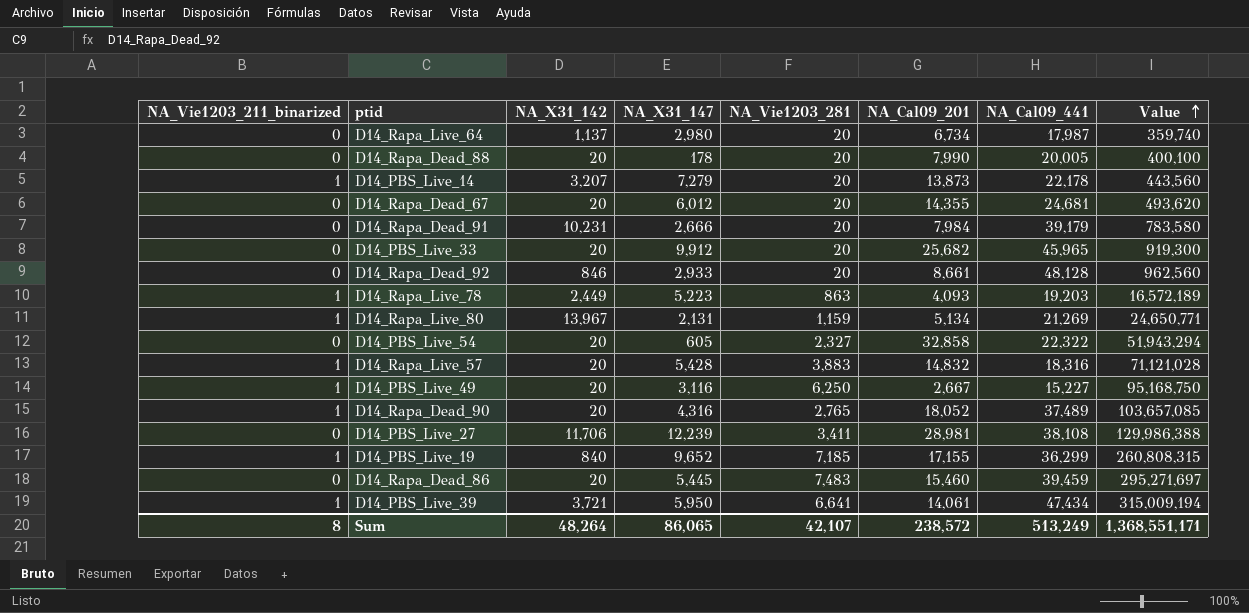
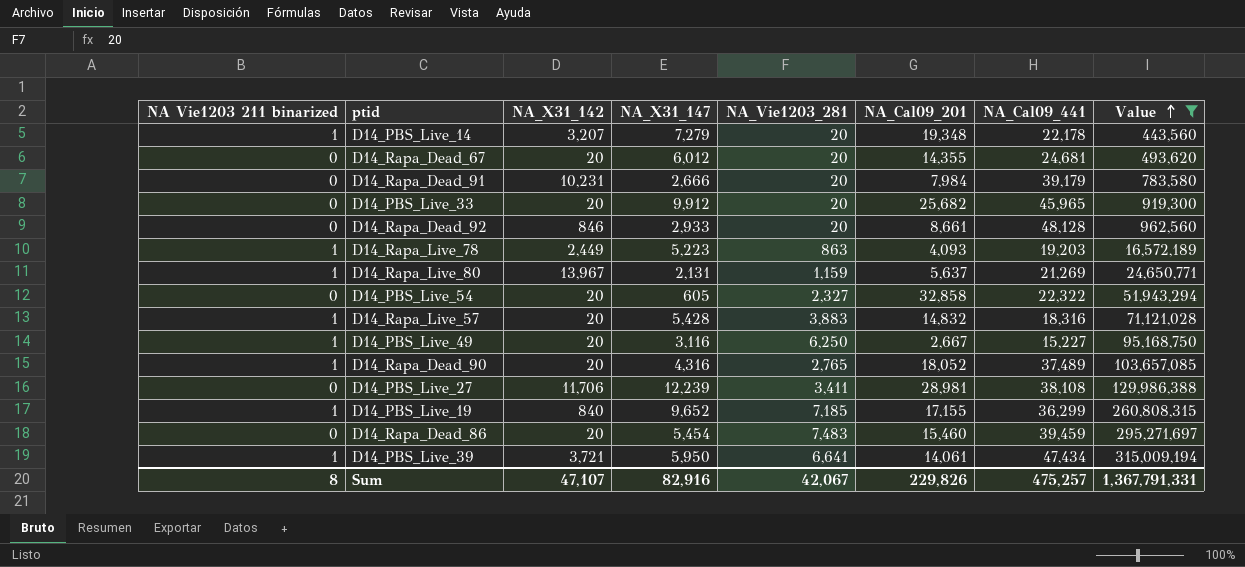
filter: none -> Value >= 443,560
column name: NA_Vie1203_211_binarized -> NA Vie1203 211 binarized
D14_PBS_Live_14 | NA_Cal09_201: 13,873 -> 19,348
D14_Rapa_Live_80 | NA_Cal09_201: 5,134 -> 5,637
D14_Rapa_Dead_86 | NA_X31_147: 5,445 -> 5,454
Sum | NA_X31_142: 48,264 -> 47,107
Sum | NA_X31_147: 86,065 -> 82,916
Sum | NA_Vie1203_281: 42,107 -> 42,067
Sum | NA_Cal09_201: 238,572 -> 229,826
Sum | NA_Cal09_441: 513,249 -> 475,257
Sum | Value: 1,368,551,171 -> 1,367,791,331

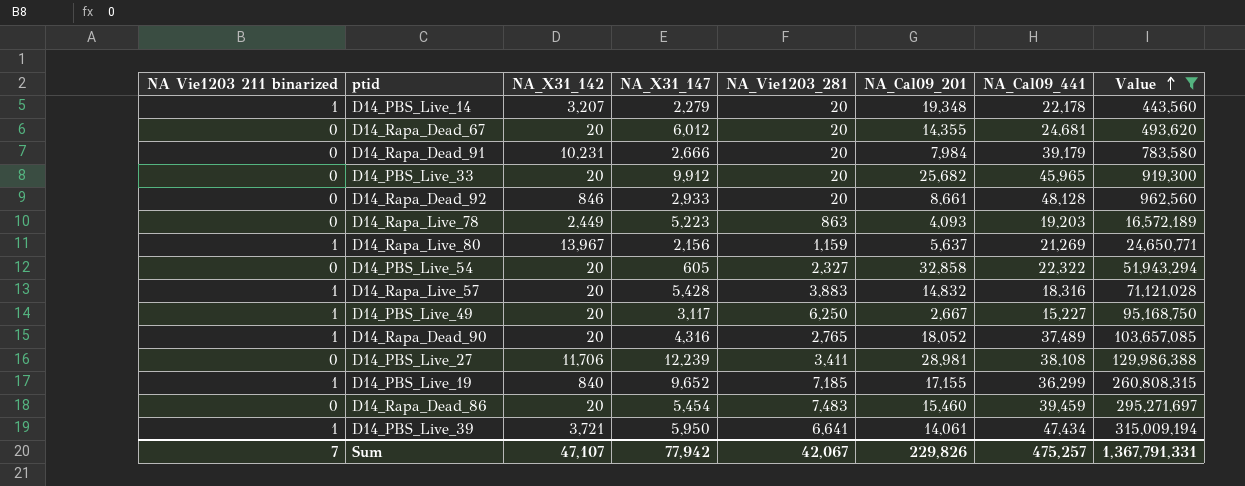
D14_PBS_Live_14 | NA_X31_147: 7,279 -> 2,279
D14_Rapa_Live_78 | NA Vie1203 211 binarized: 1 -> 0
D14_Rapa_Live_80 | NA_X31_147: 2,131 -> 2,156
D14_PBS_Live_49 | NA_X31_147: 3,116 -> 3,117
Sum | NA Vie1203 211 binarized: 8 -> 7
Sum | NA_X31_147: 82,916 -> 77,942

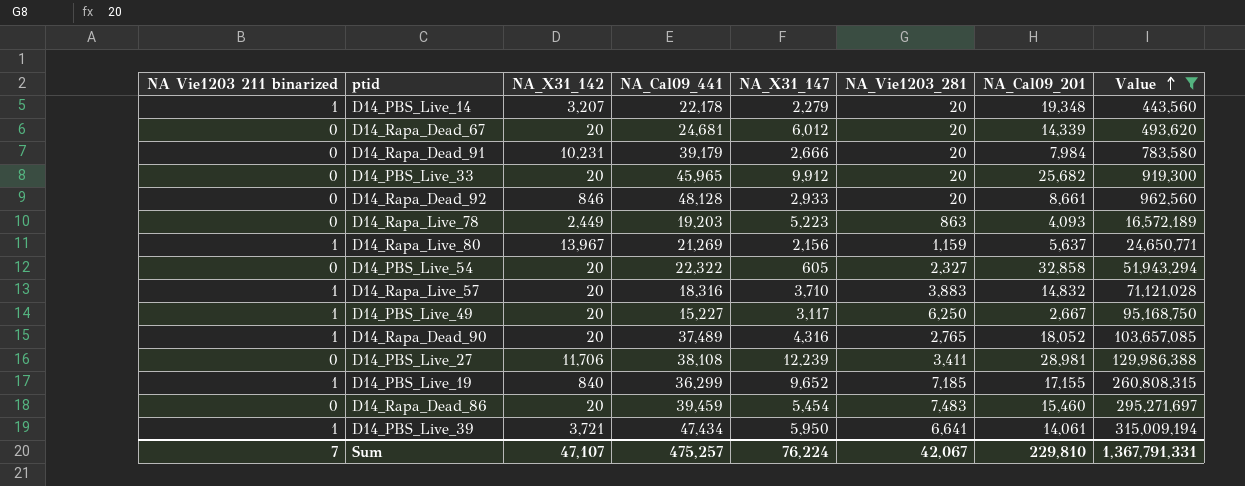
column NA_Cal09_441 | position: 7 -> 4
D14_Rapa_Dead_67 | NA_Cal09_201: 14,355 -> 14,339
D14_Rapa_Live_57 | NA_X31_147: 5,428 -> 3,710
Sum | NA_X31_147: 77,942 -> 76,224
Sum | NA_Cal09_201: 229,826 -> 229,810

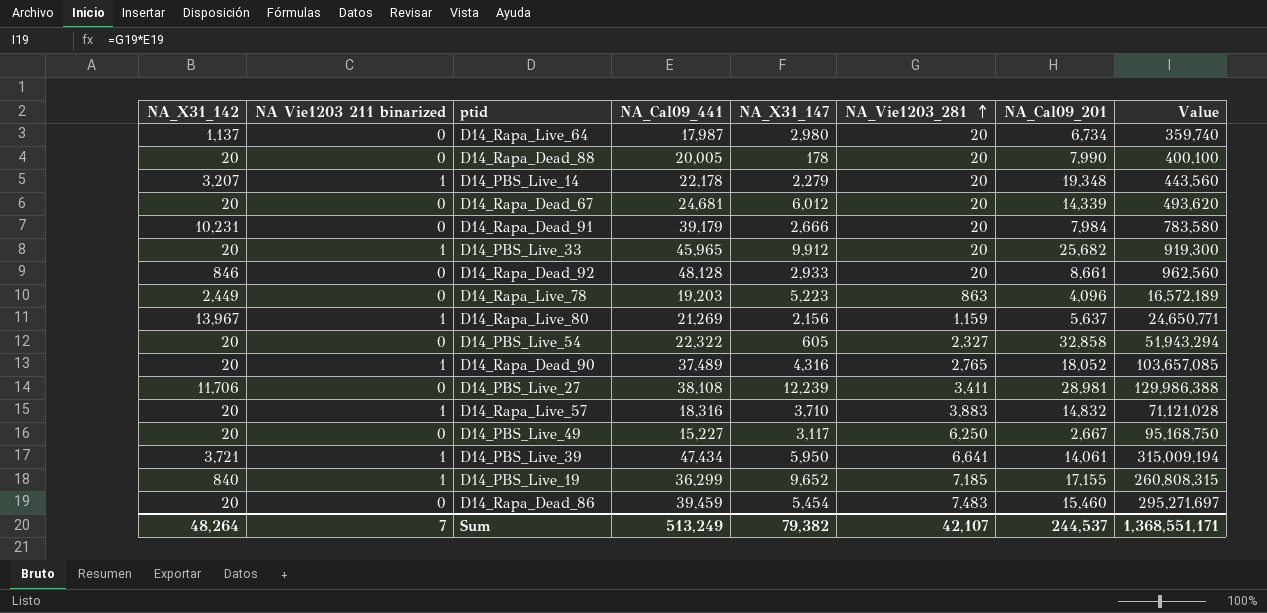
filter: Value >= 443,560 -> none
row order: Value ascending -> NA_Vie1203_281 ascending
column NA_X31_142 | position: 3 -> 1
D14_PBS_Live_33 | NA Vie1203 211 binarized: 0 -> 1
D14_Rapa_Live_78 | NA_Cal09_201: 4,093 -> 4,096
D14_PBS_Live_49 | NA Vie1203 211 binarized: 1 -> 0
Sum | NA_X31_142: 47,107 -> 48,264
Sum | NA_Cal09_441: 475,257 -> 513,249
Sum | NA_X31_147: 76,224 -> 79,382
Sum | NA_Vie1203_281: 42,067 -> 42,107
Sum | NA_Cal09_201: 229,810 -> 244,537
Sum | Value: 1,367,791,331 -> 1,368,551,171

